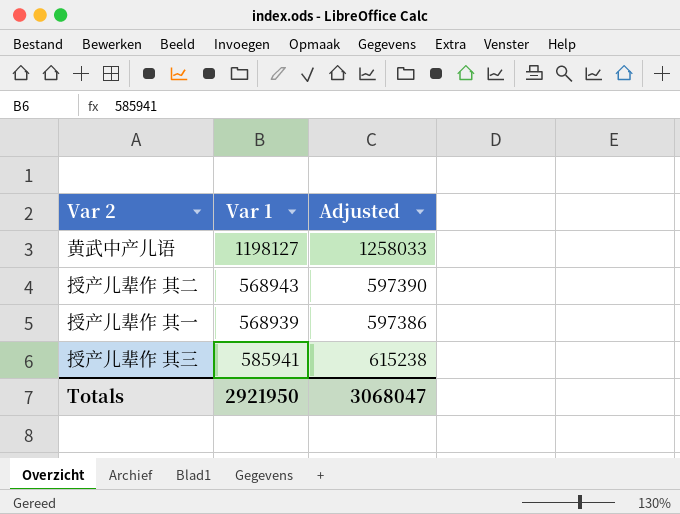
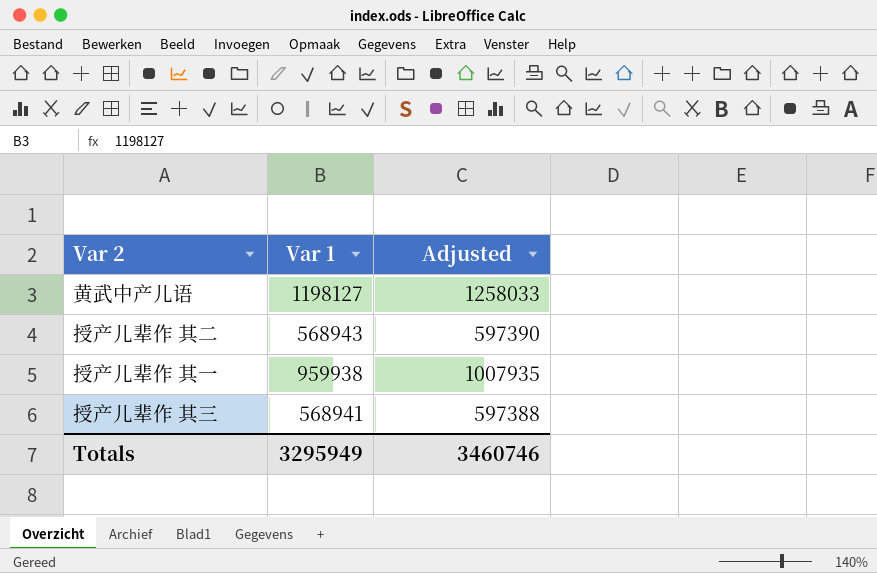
授产儿辈作 其一 | Var 1: 568939 -> 959938
授产儿辈作 其一 | Adjusted: 597386 -> 1007935
授产儿辈作 其三 | Var 1: 585941 -> 568941
授产儿辈作 其三 | Adjusted: 615238 -> 597388
Totals | Var 1: 2921950 -> 3295949
Totals | Adjusted: 3068047 -> 3460746

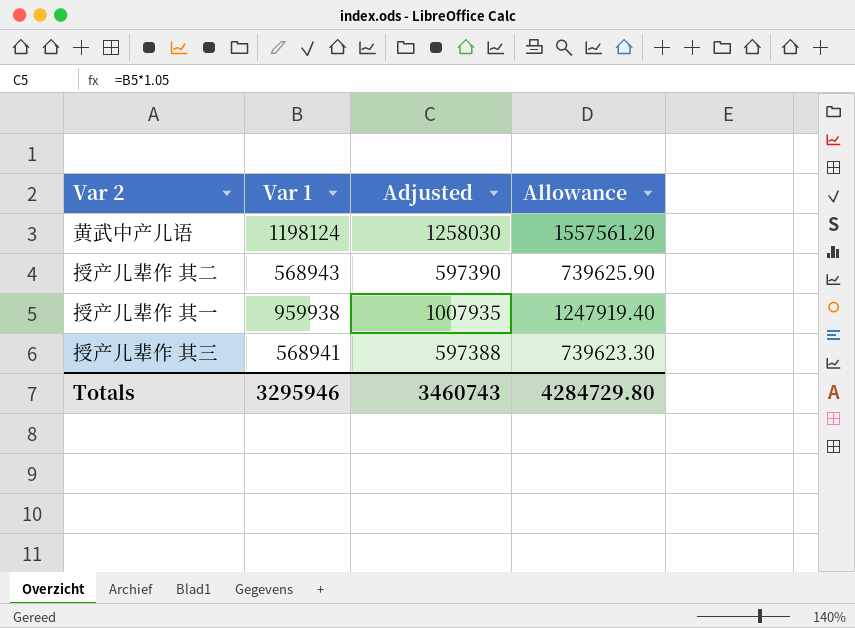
column Allowance | formula: none -> [Var 1] * 1.3
黄武中产儿语 | Var 1: 1198127 -> 1198124
黄武中产儿语 | Adjusted: 1258033 -> 1258030
Totals | Var 1: 3295949 -> 3295946
Totals | Adjusted: 3460746 -> 3460743

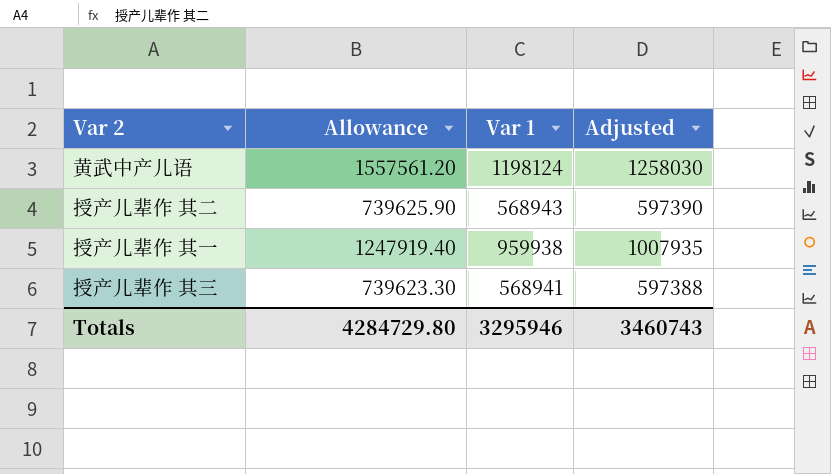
column Allowance | position: 4 -> 2

